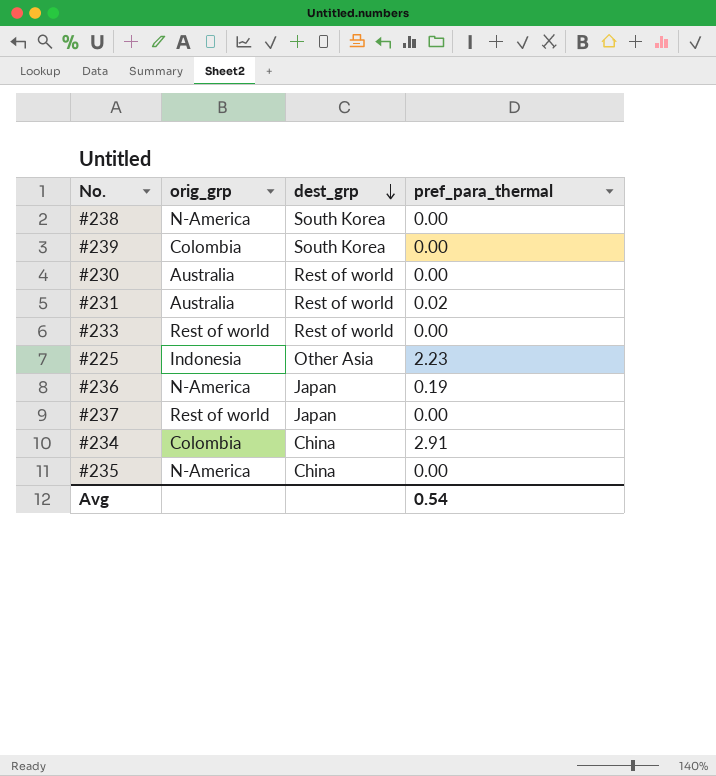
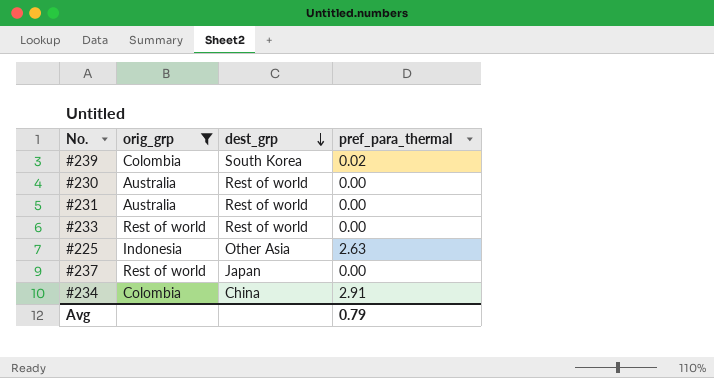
filter: none -> orig_grp != N-America
#239 | pref_para_thermal: 0.00 -> 0.02
#231 | pref_para_thermal: 0.02 -> 0.00
#225 | pref_para_thermal: 2.23 -> 2.63
Avg | pref_para_thermal: 0.54 -> 0.79

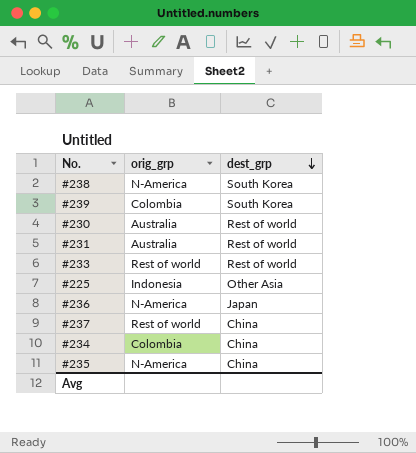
filter: orig_grp != N-America -> none
column pref_para_thermal | position: 4 -> none
#237 | dest_grp: Japan -> China

